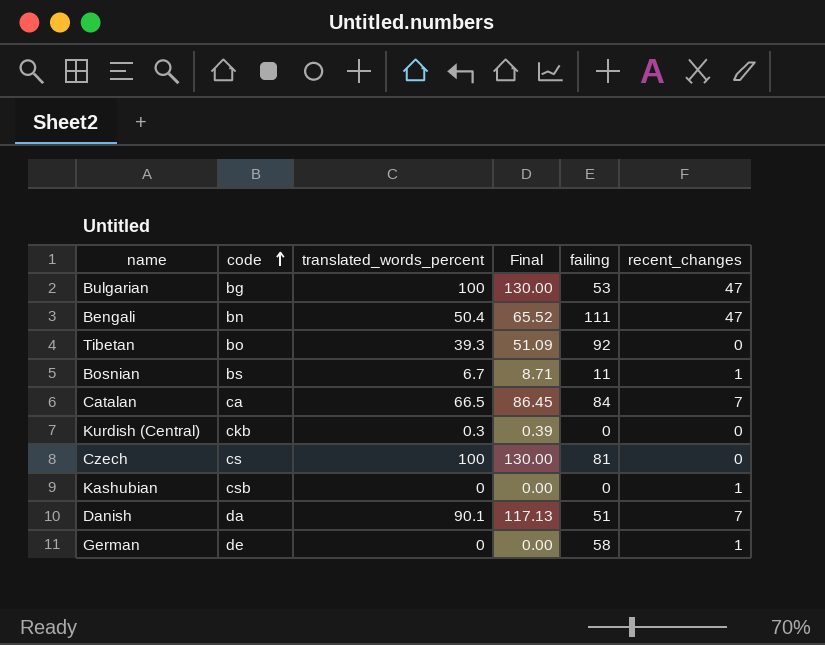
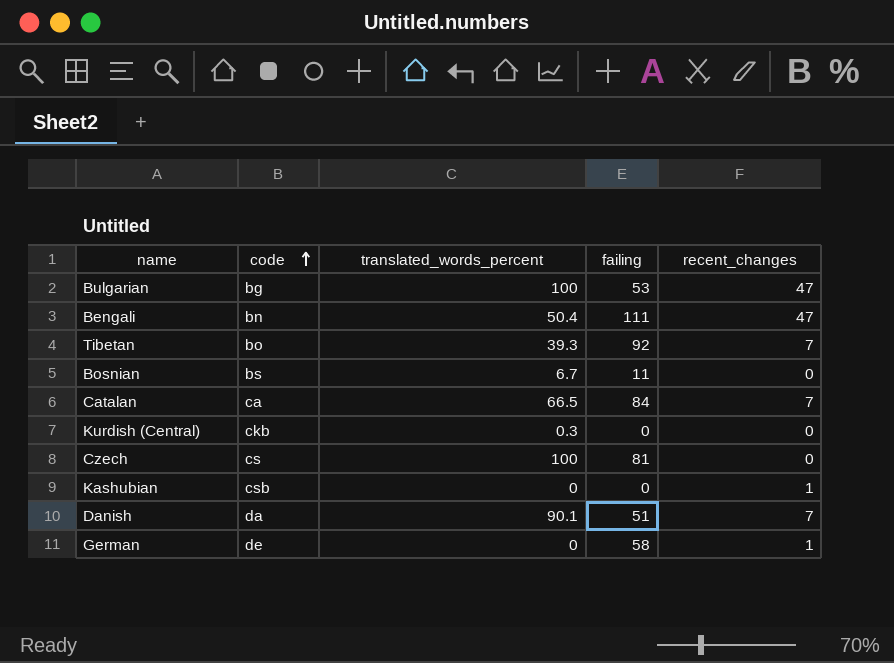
column Final | formula: [translated_words_percent] * 1.3 -> none
Tibetan | recent_changes: 0 -> 7
Bosnian | recent_changes: 1 -> 0

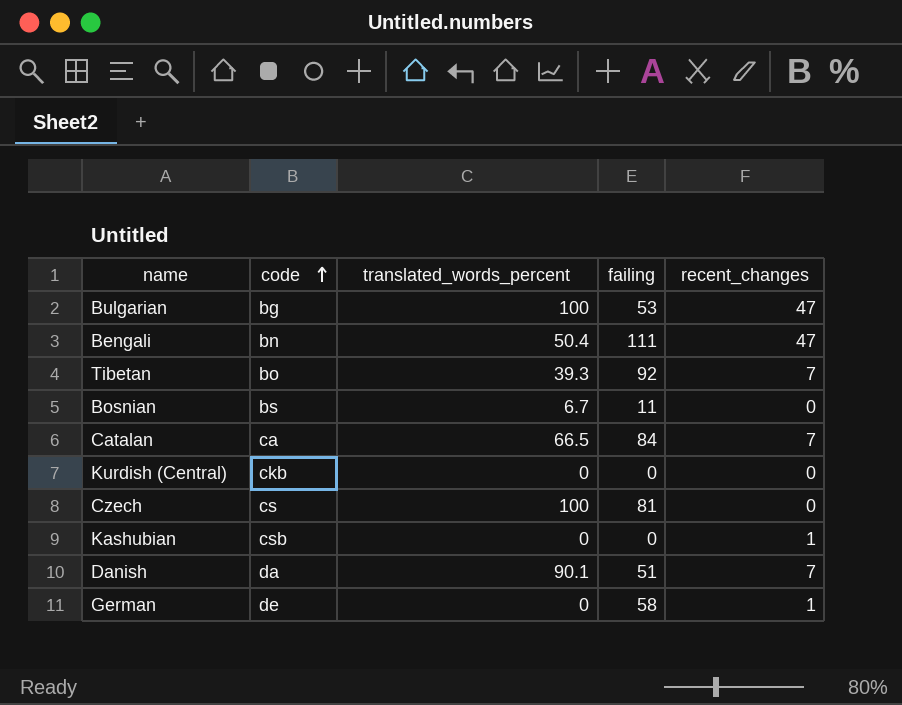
Kurdish (Central) | translated_words_percent: 0.3 -> 0

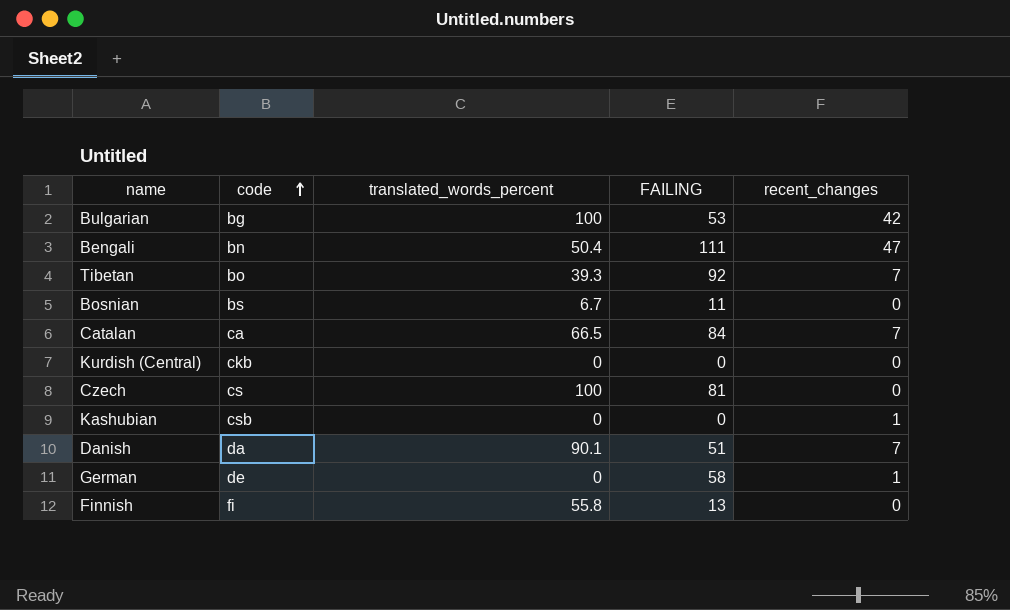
column name: failing -> FAILING
Bulgarian | recent_changes: 47 -> 42
row Finnish: none -> fi | 55.8 | 13 | 0

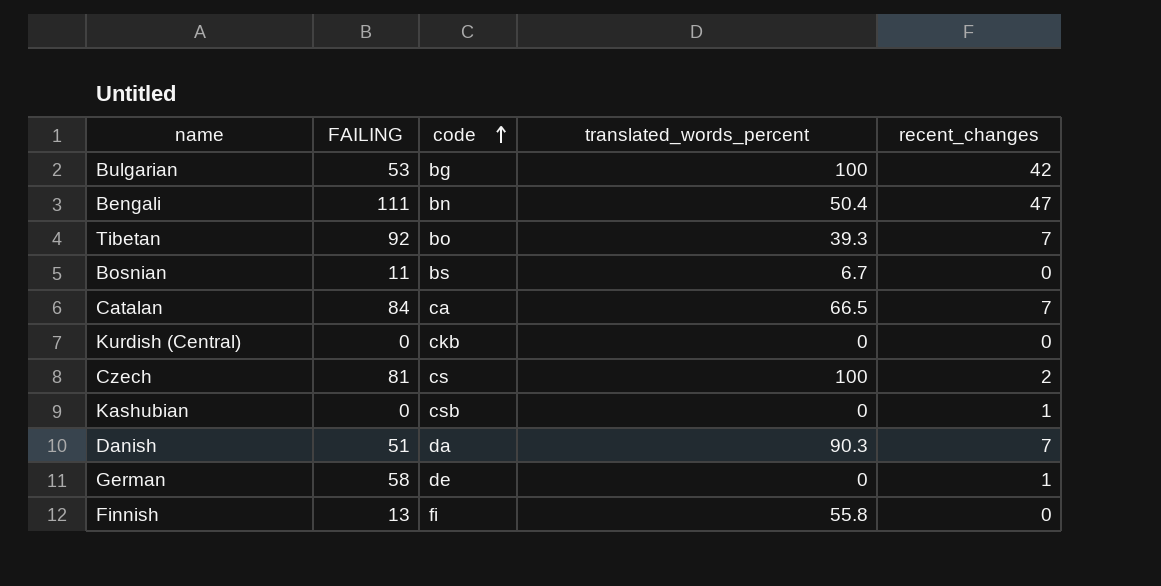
column FAILING | position: 4 -> 2
Czech | recent_changes: 0 -> 2
Danish | translated_words_percent: 90.1 -> 90.3

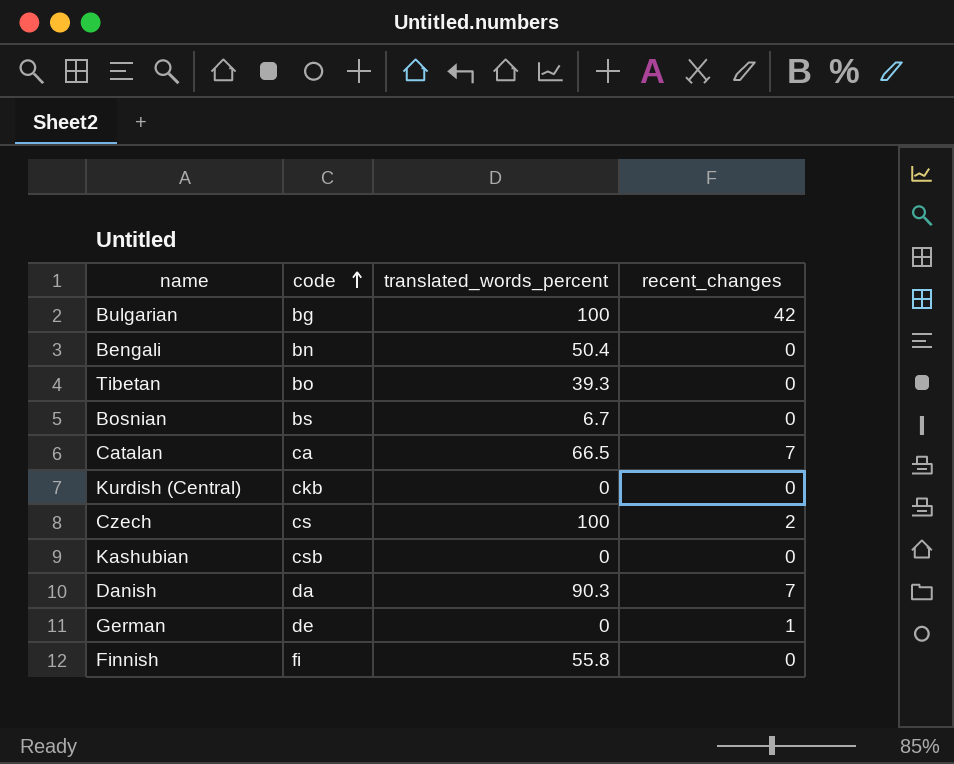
column FAILING | position: 2 -> none
Bengali | recent_changes: 47 -> 0
Tibetan | recent_changes: 7 -> 0
Kashubian | recent_changes: 1 -> 0

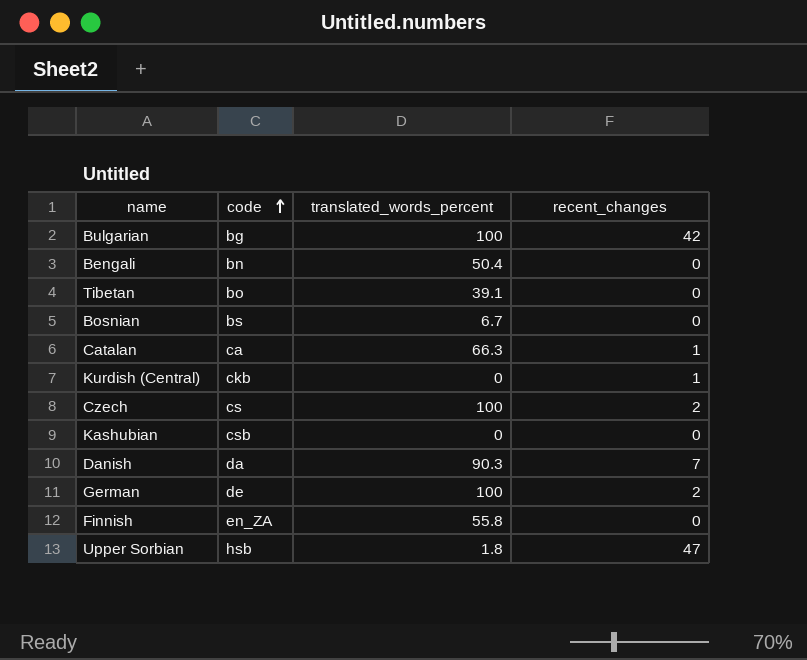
Tibetan | translated_words_percent: 39.3 -> 39.1
Catalan | translated_words_percent: 66.5 -> 66.3
Catalan | recent_changes: 7 -> 1
Kurdish (Central) | recent_changes: 0 -> 1
German | translated_words_percent: 0 -> 100
German | recent_changes: 1 -> 2
Finnish | code: fi -> en_ZA
row Upper Sorbian: none -> hsb | 1.8 | 47

